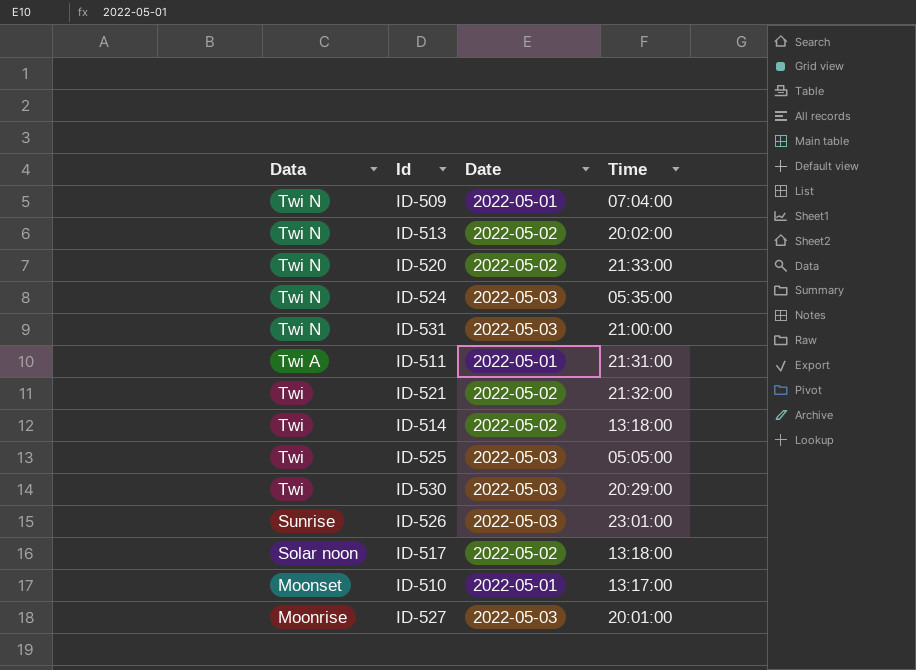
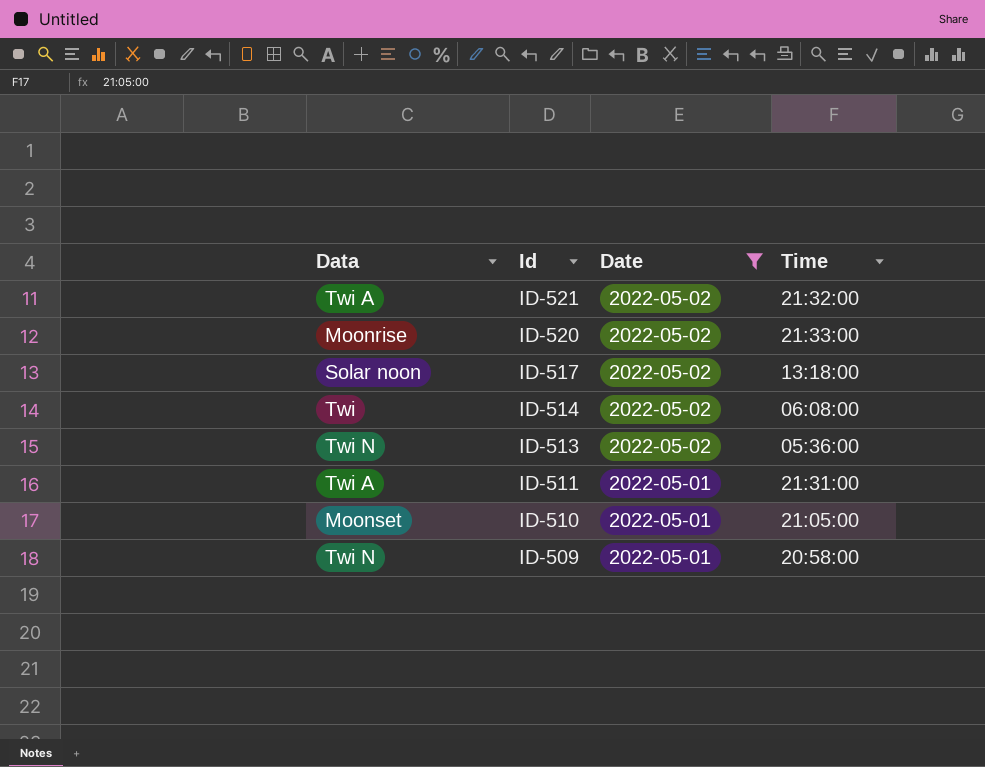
filter: none -> Date != 2022-05-03
row order: Data descending -> Id descending
ID-521 | Data: Twi -> Twi A
ID-520 | Data: Twi N -> Moonrise
ID-514 | Time: 13:18:00 -> 06:08:00
ID-513 | Time: 20:02:00 -> 05:36:00
ID-510 | Time: 13:17:00 -> 21:05:00
ID-509 | Time: 07:04:00 -> 20:58:00

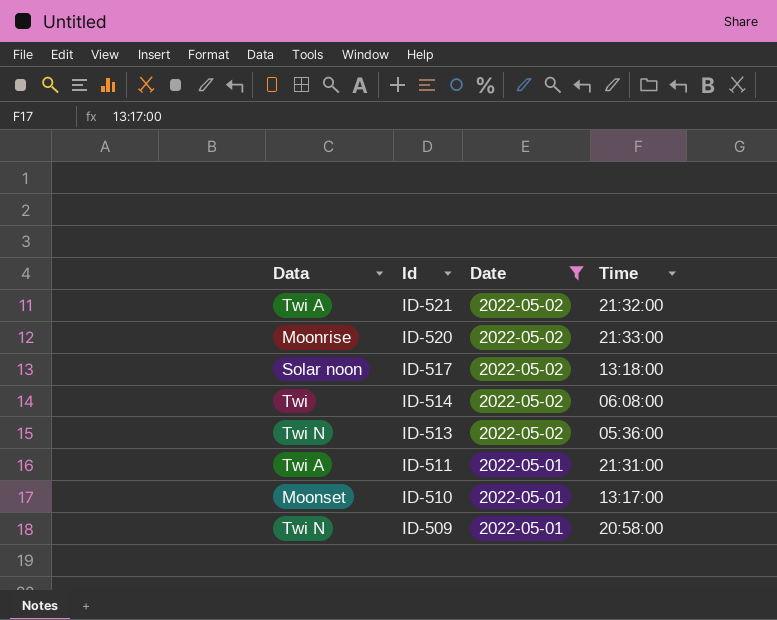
ID-510 | Time: 21:05:00 -> 13:17:00

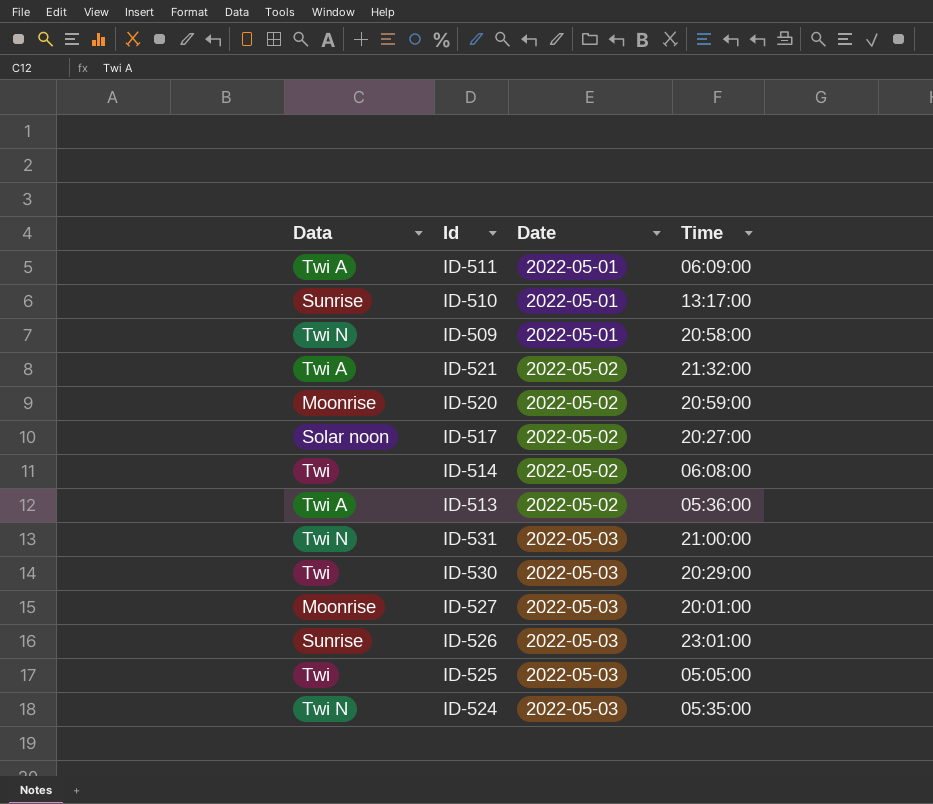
filter: Date != 2022-05-03 -> none
row order: Id descending -> Date ascending
ID-511 | Time: 21:31:00 -> 06:09:00
ID-510 | Data: Moonset -> Sunrise
ID-520 | Time: 21:33:00 -> 20:59:00
ID-517 | Time: 13:18:00 -> 20:27:00
ID-513 | Data: Twi N -> Twi A

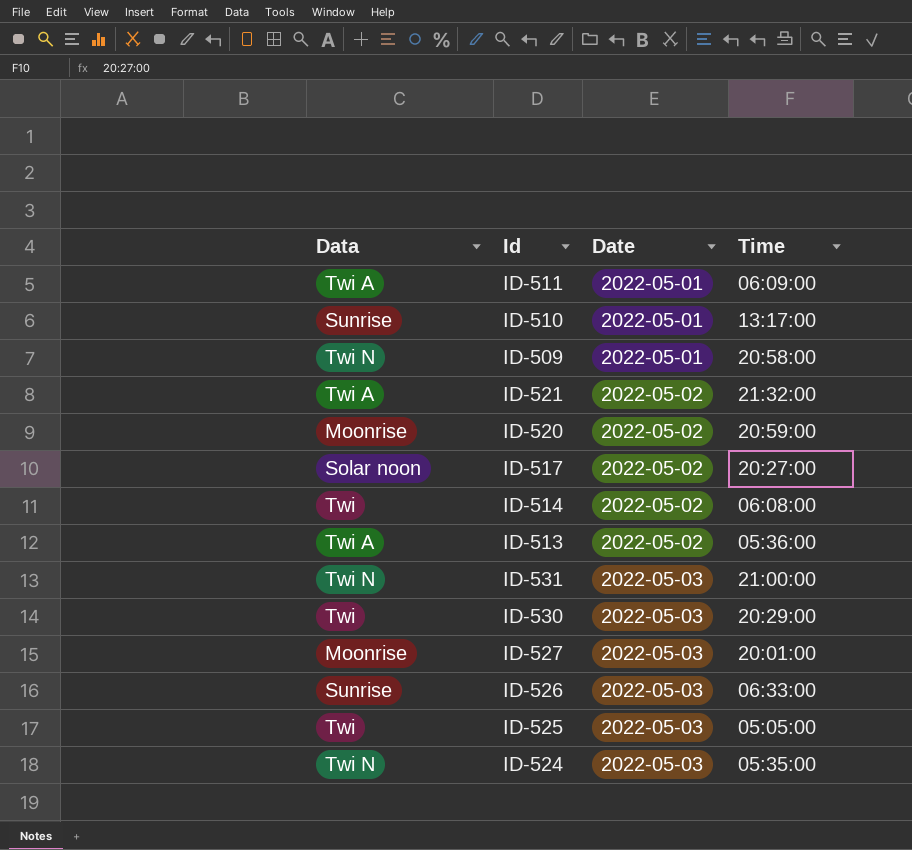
ID-526 | Time: 23:01:00 -> 06:33:00

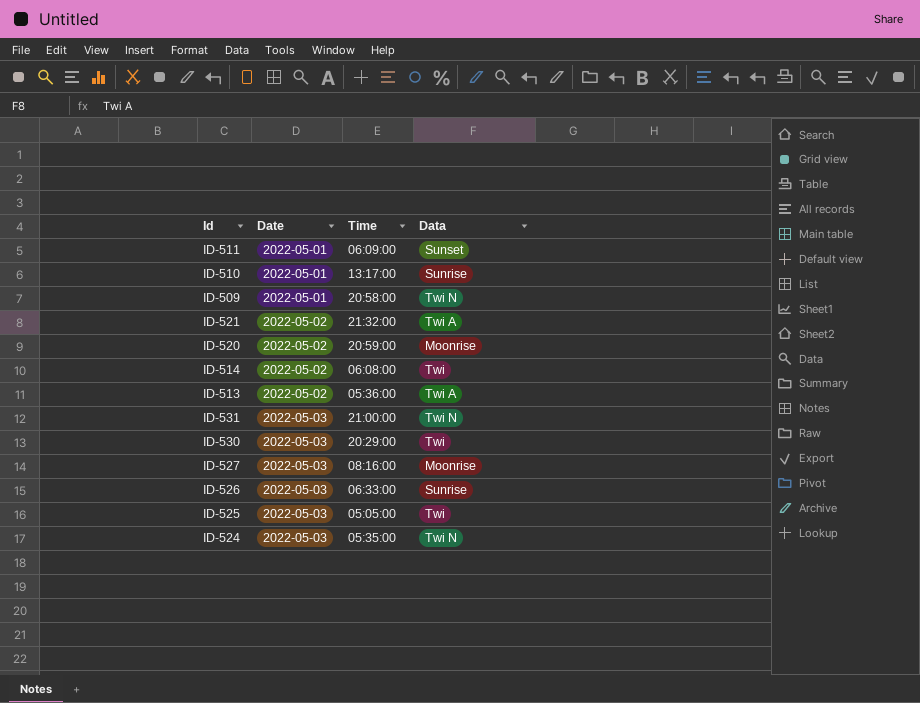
column Data | position: 1 -> 4
row ID-517: Solar noon | 2022-05-02 | 20:27:00 -> none
ID-511 | Data: Twi A -> Sunset
ID-527 | Time: 20:01:00 -> 08:16:00

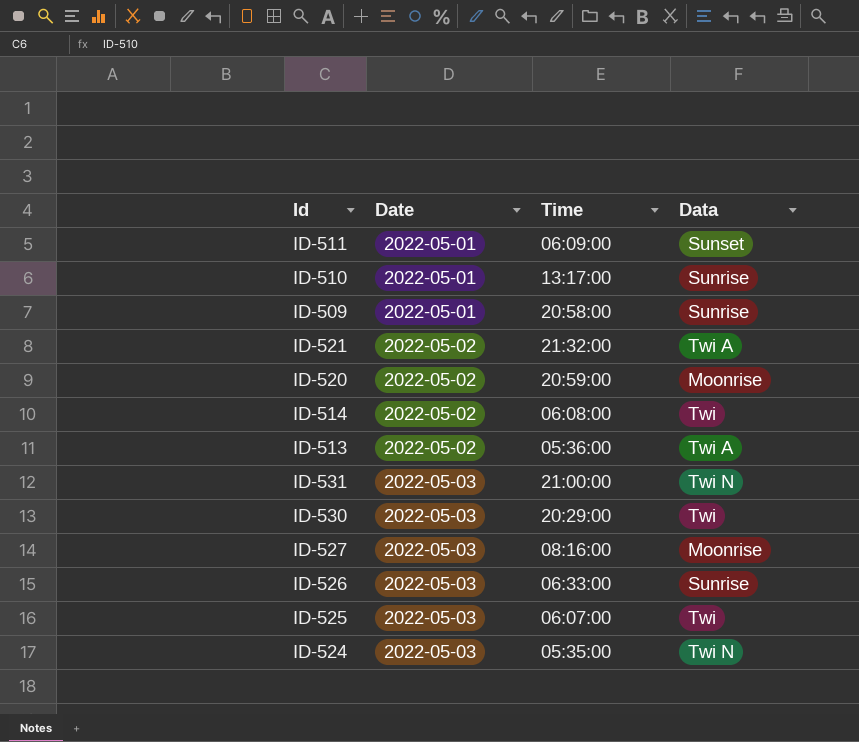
ID-509 | Data: Twi N -> Sunrise
ID-525 | Time: 05:05:00 -> 06:07:00

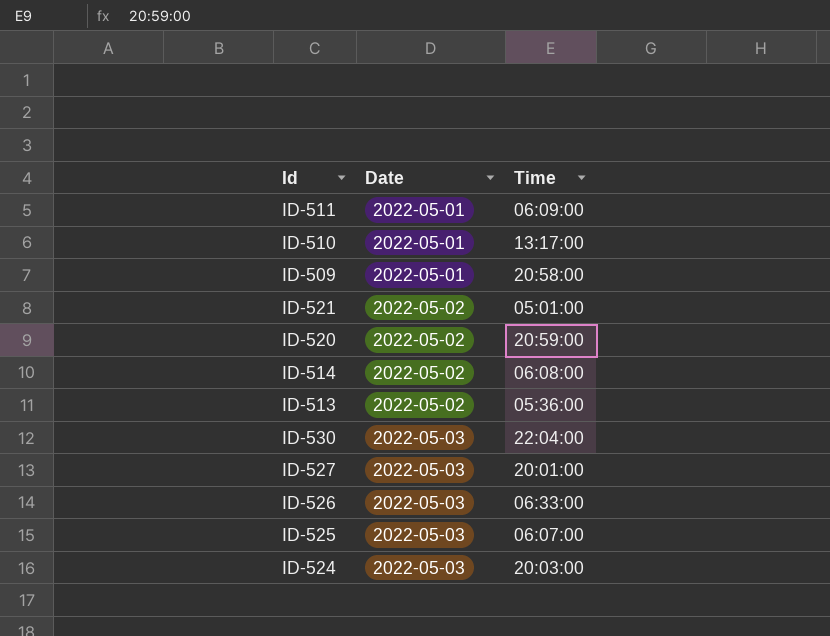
column Data | position: 4 -> none
row ID-531: 2022-05-03 | 21:00:00 | Twi N -> none
ID-521 | Time: 21:32:00 -> 05:01:00
ID-530 | Time: 20:29:00 -> 22:04:00
ID-527 | Time: 08:16:00 -> 20:01:00
ID-524 | Time: 05:35:00 -> 20:03:00

